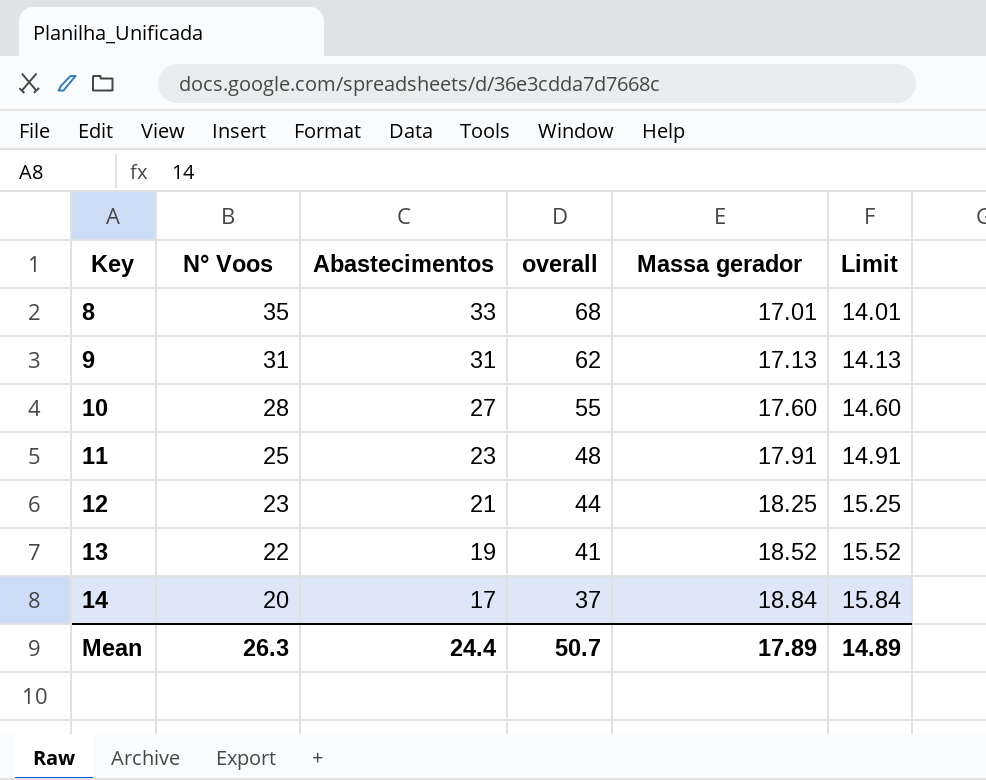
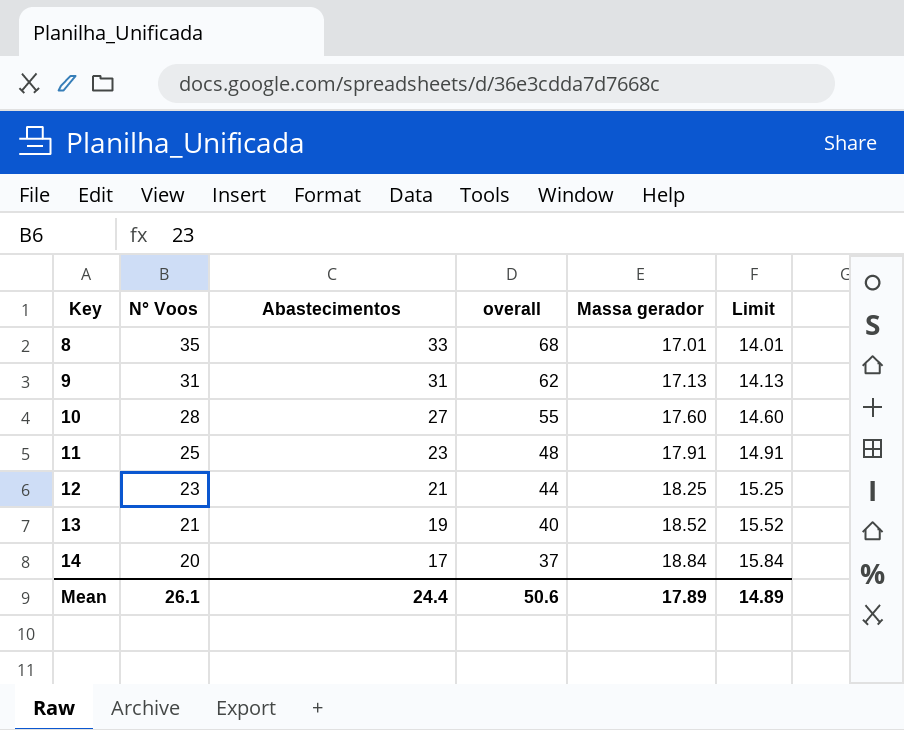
13 | N° Voos: 22 -> 21
13 | overall: 41 -> 40
Mean | N° Voos: 26.3 -> 26.1
Mean | overall: 50.7 -> 50.6

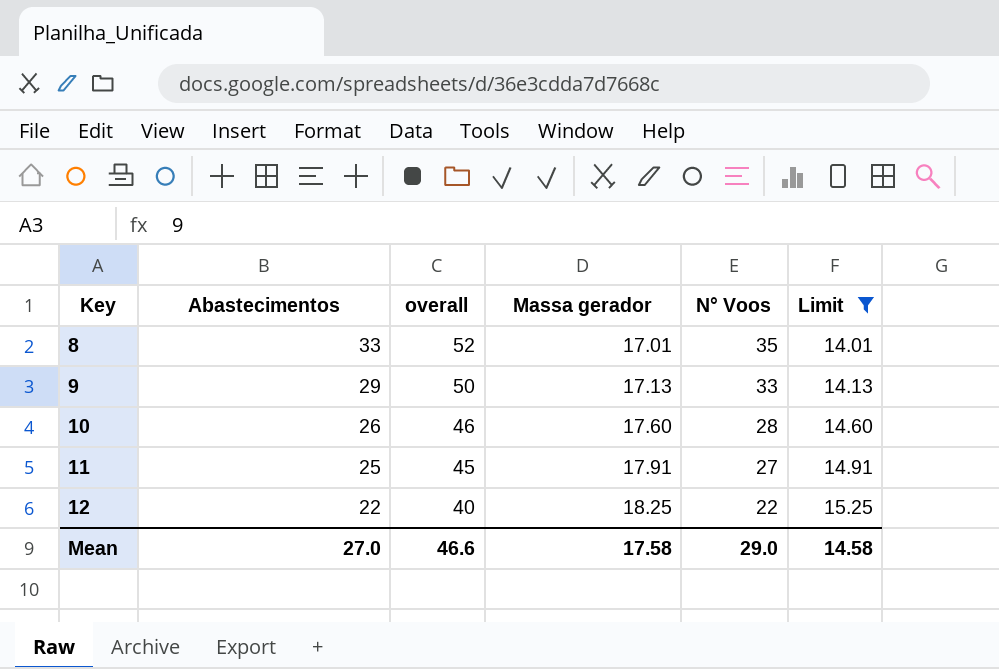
filter: none -> Limit <= 15.25
column overall | formula: [N° Voos] + [Abastecimentos] -> [Massa gerador] + [N° Voos]
column N° Voos | position: 2 -> 5
9 | Abastecimentos: 31 -> 29
9 | N° Voos: 31 -> 33
10 | Abastecimentos: 27 -> 26
11 | Abastecimentos: 23 -> 25
11 | N° Voos: 25 -> 27
12 | Abastecimentos: 21 -> 22
12 | N° Voos: 23 -> 22
Mean | Abastecimentos: 24.4 -> 27.0
Mean | overall: 50.6 -> 46.6
Mean | Massa gerador: 17.89 -> 17.58
Mean | N° Voos: 26.1 -> 29.0
Mean | Limit: 14.89 -> 14.58

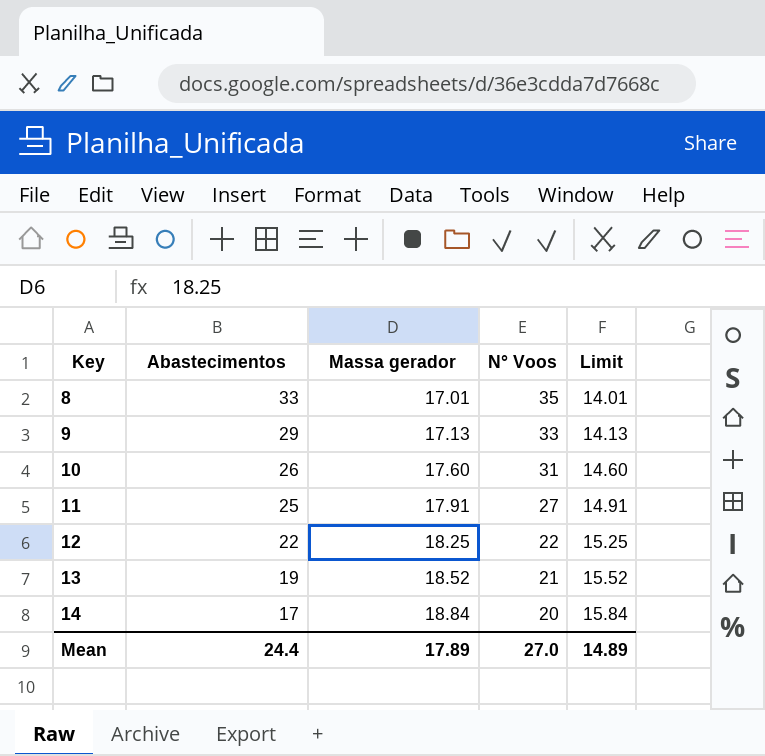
filter: Limit <= 15.25 -> none
column overall | formula: [Massa gerador] + [N° Voos] -> none
10 | N° Voos: 28 -> 31
Mean | Abastecimentos: 27.0 -> 24.4
Mean | Massa gerador: 17.58 -> 17.89
Mean | N° Voos: 29.0 -> 27.0
Mean | Limit: 14.58 -> 14.89

